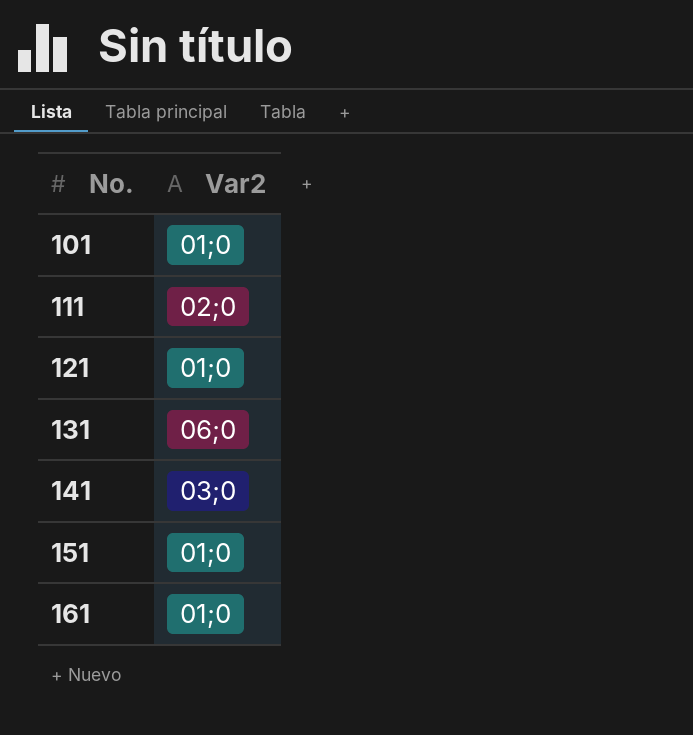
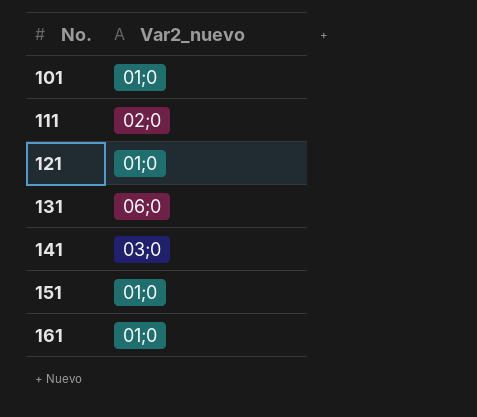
column name: Var2 -> Var2_nuevo

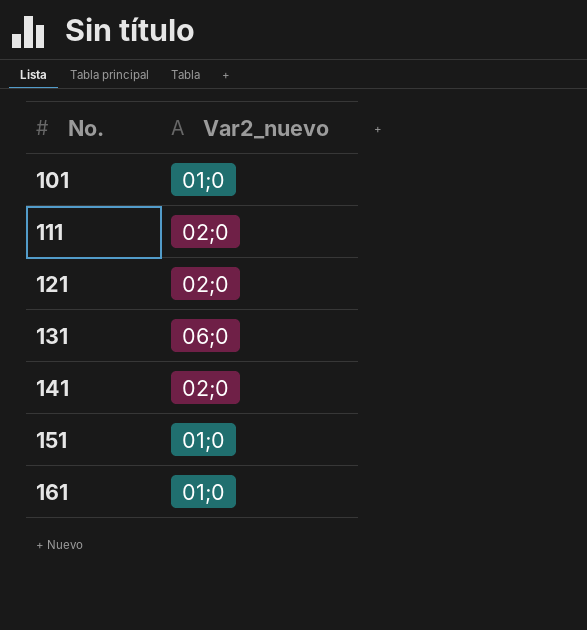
121 | Var2_nuevo: 01;0 -> 02;0
141 | Var2_nuevo: 03;0 -> 02;0

